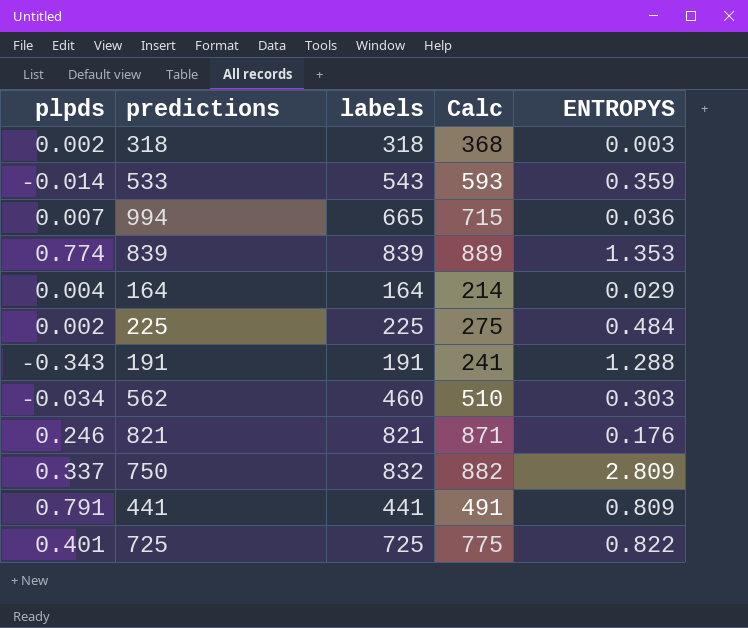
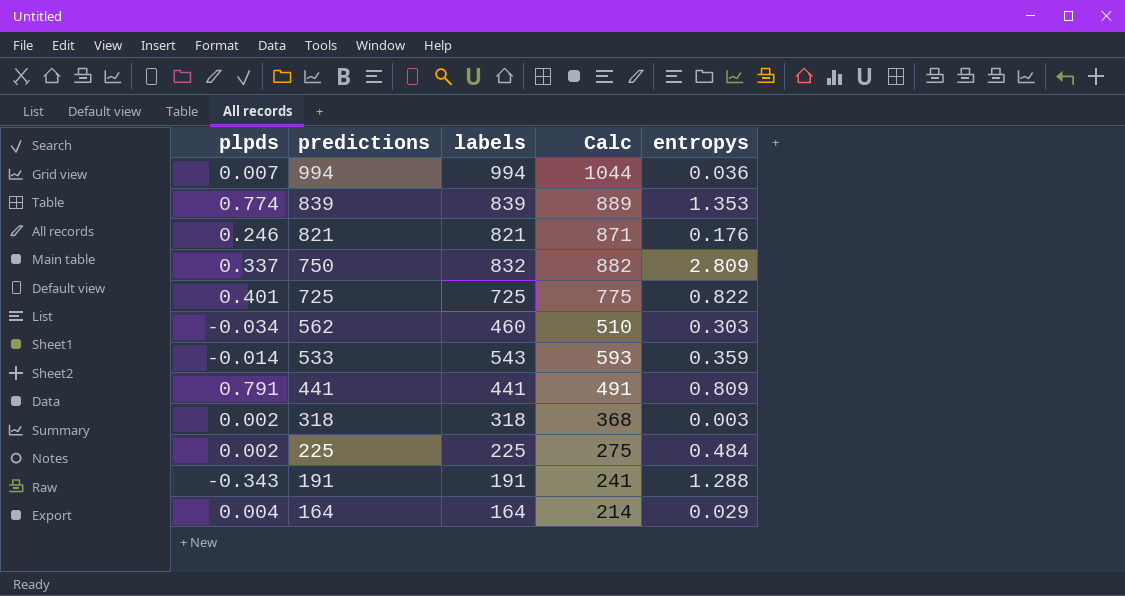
row order: none -> predictions descending
column name: ENTROPYS -> entropys
994 | labels: 665 -> 994
994 | Calc: 715 -> 1044

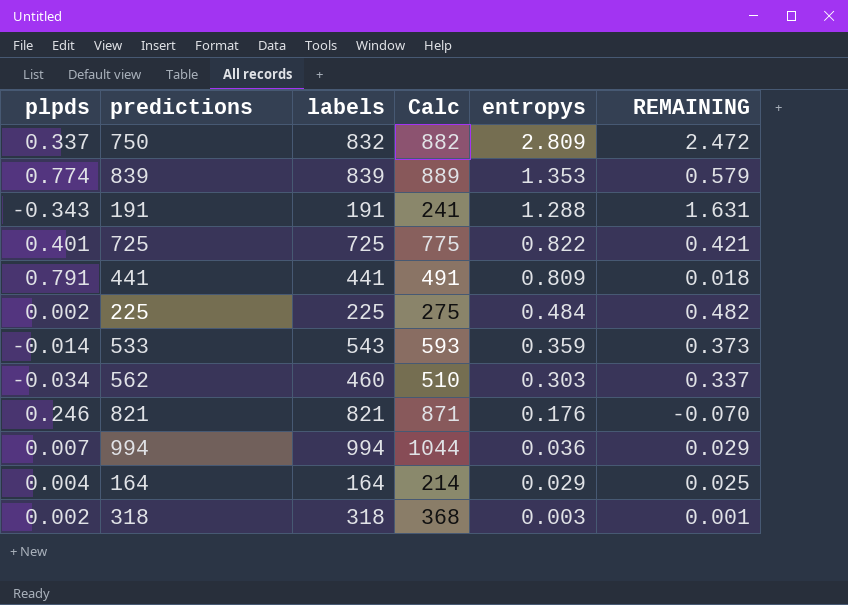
row order: predictions descending -> entropys descending
column REMAINING | formula: none -> [entropys] - [plpds]

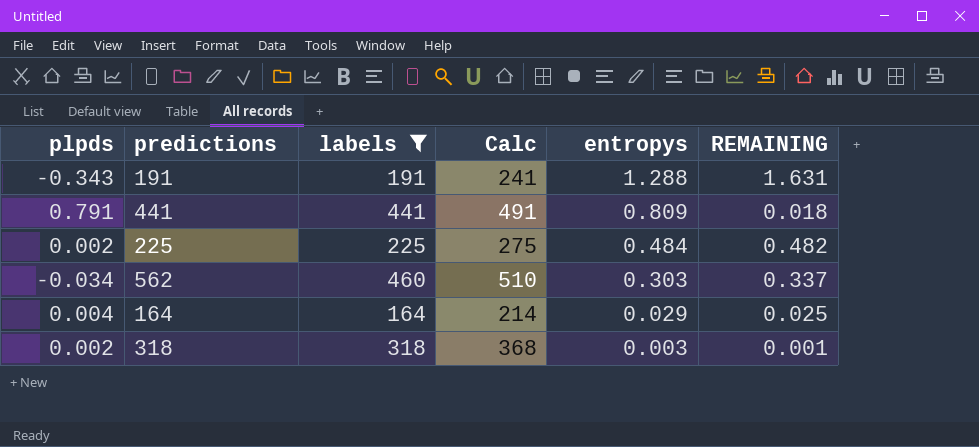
filter: none -> labels <= 460

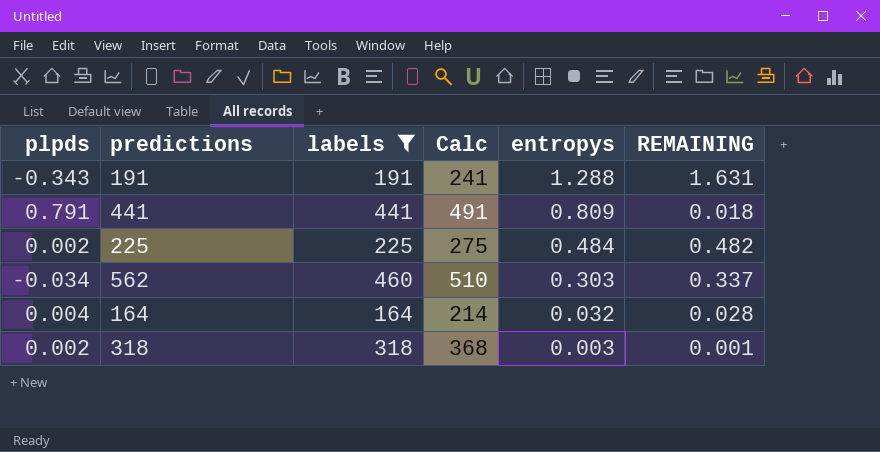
164 | entropys: 0.029 -> 0.032
164 | REMAINING: 0.025 -> 0.028

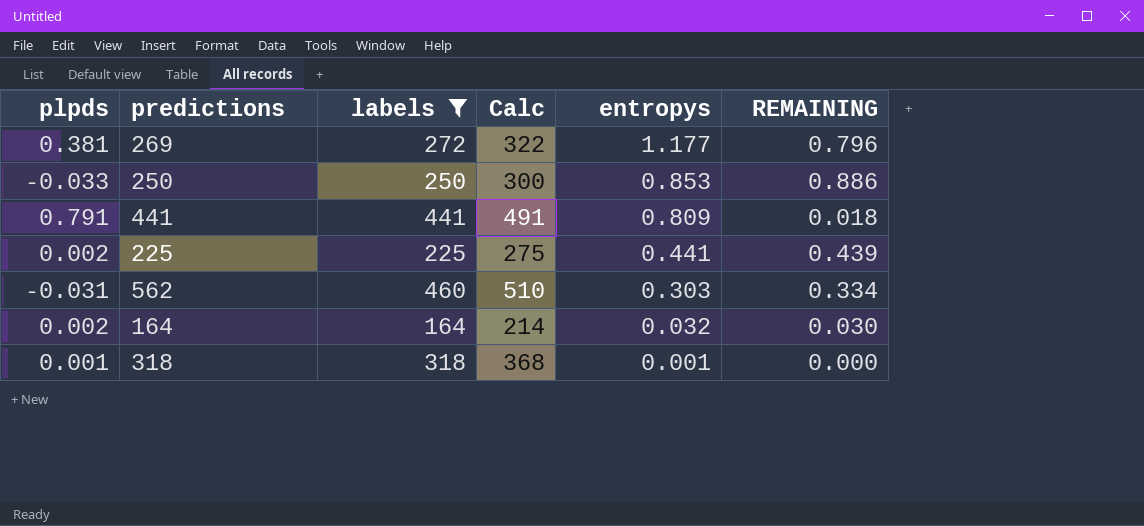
row 191: -0.343 | 191 | 241 | 1.288 | 1.631 -> none
row 269: none -> 0.381 | 272 | 322 | 1.177 | 0.796
row 250: none -> -0.033 | 250 | 300 | 0.853 | 0.886
225 | entropys: 0.484 -> 0.441
225 | REMAINING: 0.482 -> 0.439
562 | plpds: -0.034 -> -0.031
562 | REMAINING: 0.337 -> 0.334
164 | plpds: 0.004 -> 0.002
164 | REMAINING: 0.028 -> 0.030
318 | plpds: 0.002 -> 0.001
318 | entropys: 0.003 -> 0.001
318 | REMAINING: 0.001 -> 0.000

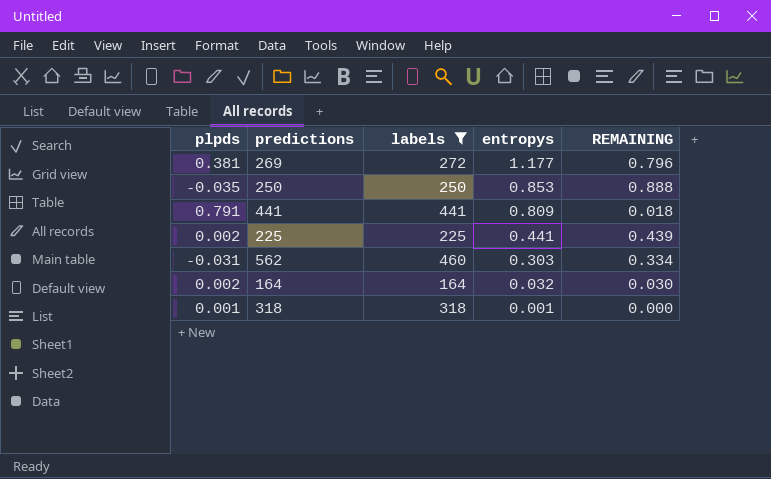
column Calc | formula: [labels] + 50 -> none
250 | plpds: -0.033 -> -0.035
250 | REMAINING: 0.886 -> 0.888

